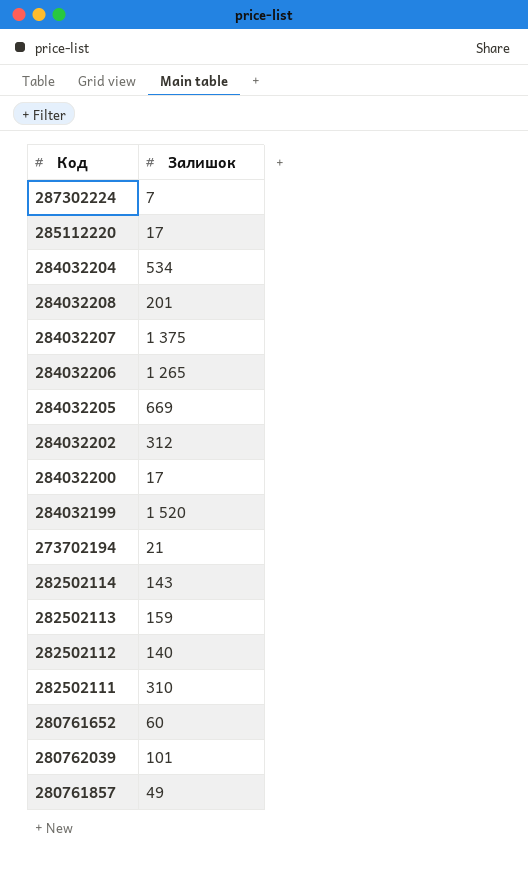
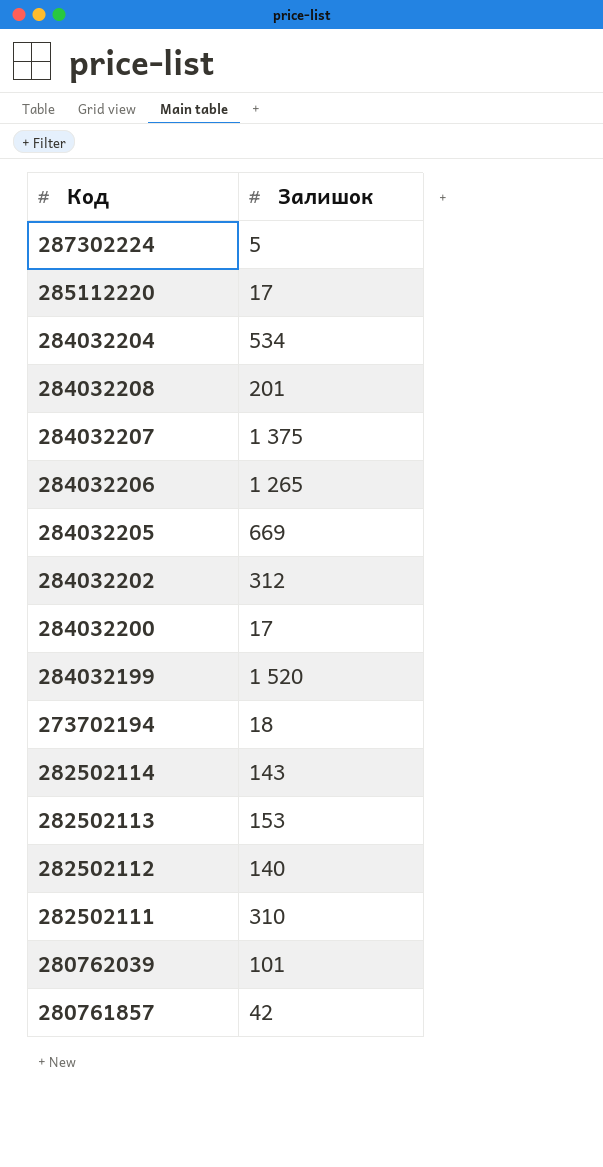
row 280761652: 60 -> none
287302224 | Залишок: 7 -> 5
273702194 | Залишок: 21 -> 18
282502113 | Залишок: 159 -> 153
280761857 | Залишок: 49 -> 42

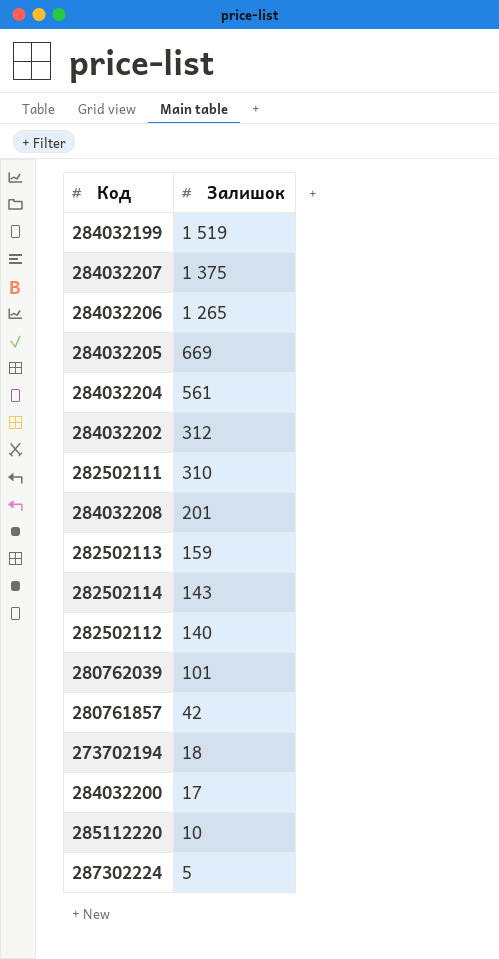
row order: none -> Залишок descending
284032199 | Залишок: 1 520 -> 1 519
284032204 | Залишок: 534 -> 561
282502113 | Залишок: 153 -> 159
285112220 | Залишок: 17 -> 10

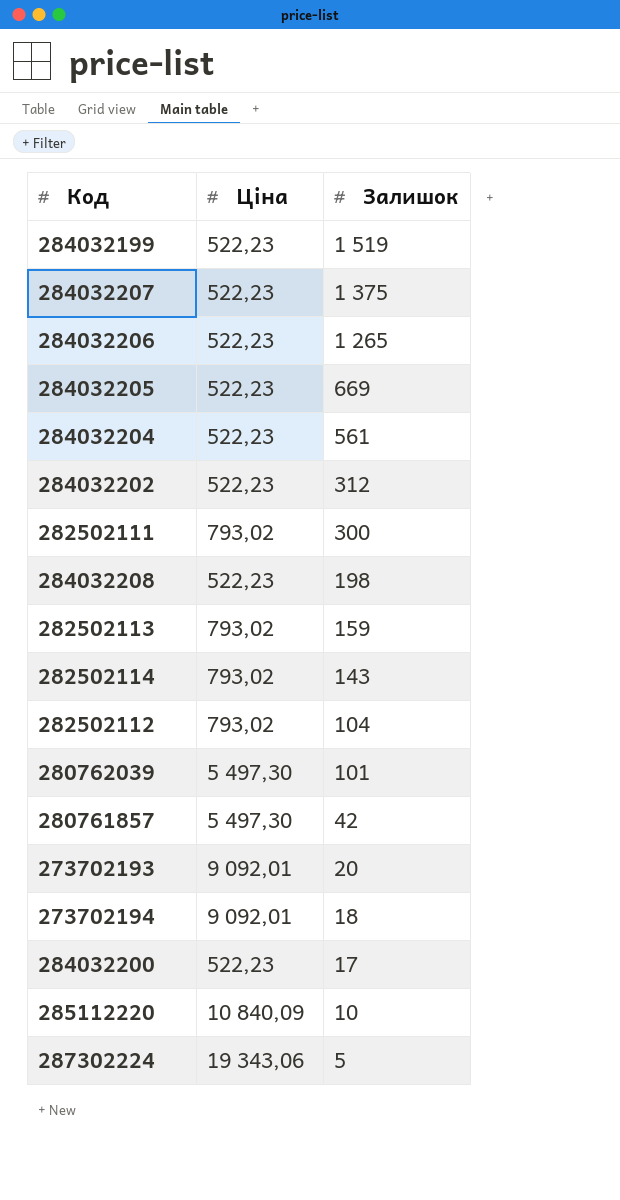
column Ціна | position: none -> 2
282502111 | Залишок: 310 -> 300
284032208 | Залишок: 201 -> 198
282502112 | Залишок: 140 -> 104
row 273702193: none -> 9 092,01 | 20

